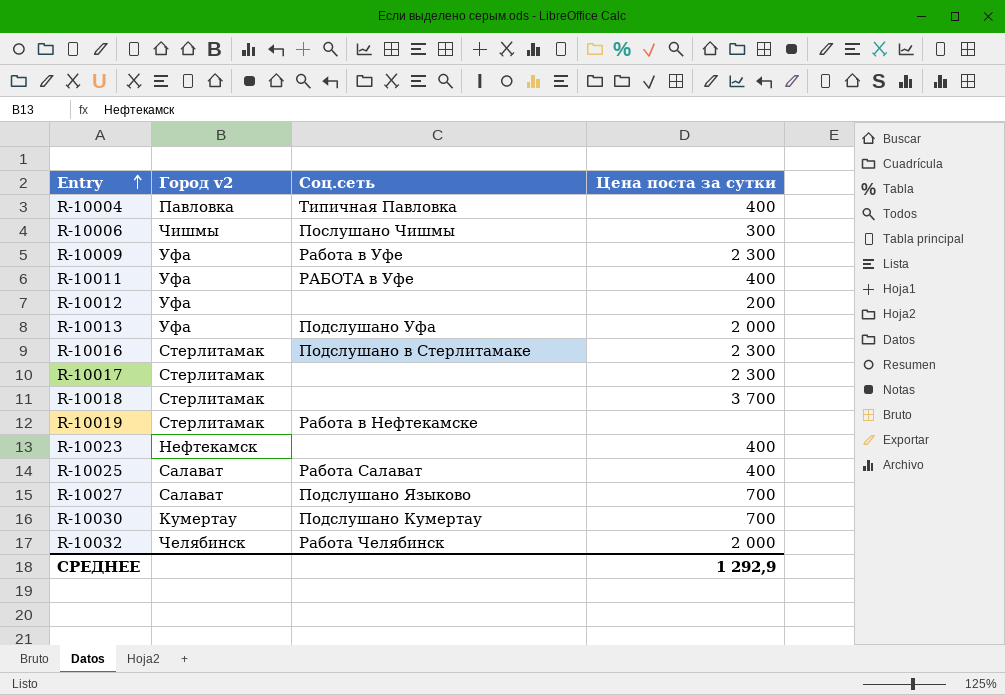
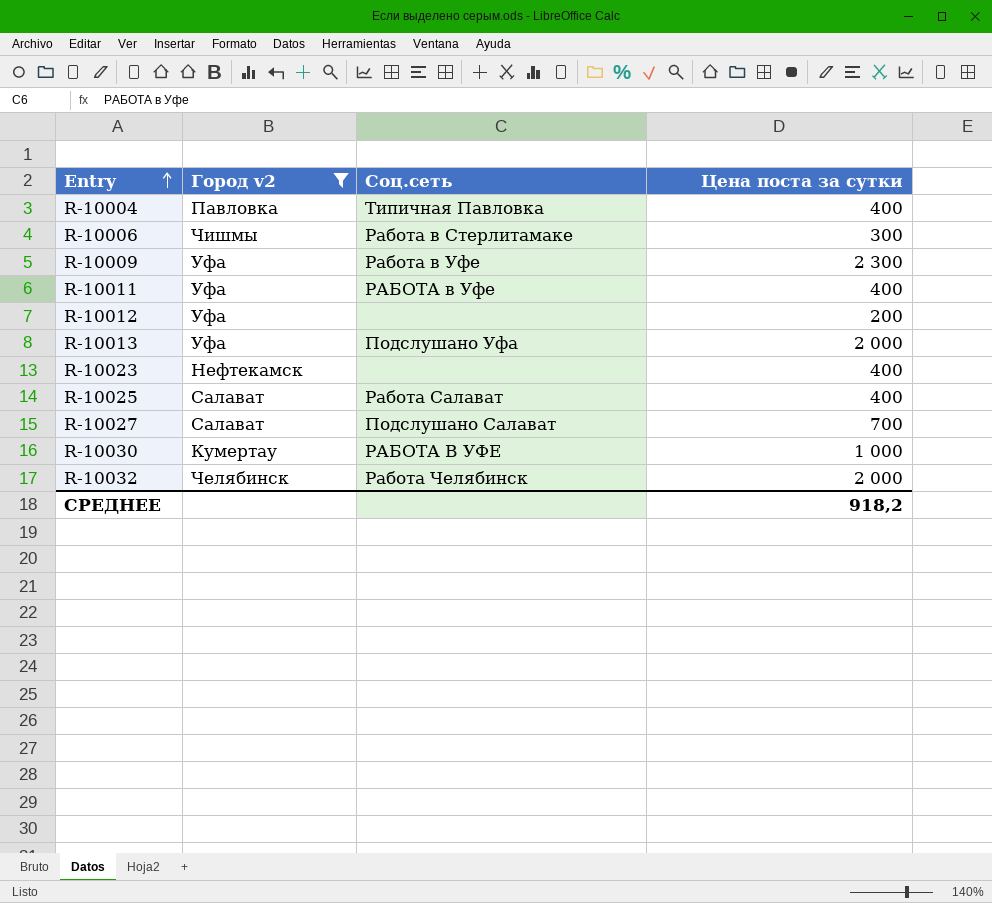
filter: none -> Город v2 != Стерлитамак
R-10006 | Соц.сеть: Послушано Чишмы -> Работа в Стерлитамаке
R-10027 | Соц.сеть: Подслушано Языково -> Подслушано Салават
R-10030 | Соц.сеть: Подслушано Кумертау -> РАБОТА В УФЕ
R-10030 | Цена поста за сутки: 700 -> 1 000
СРЕДНЕЕ | Цена поста за сутки: 1 292,9 -> 918,2

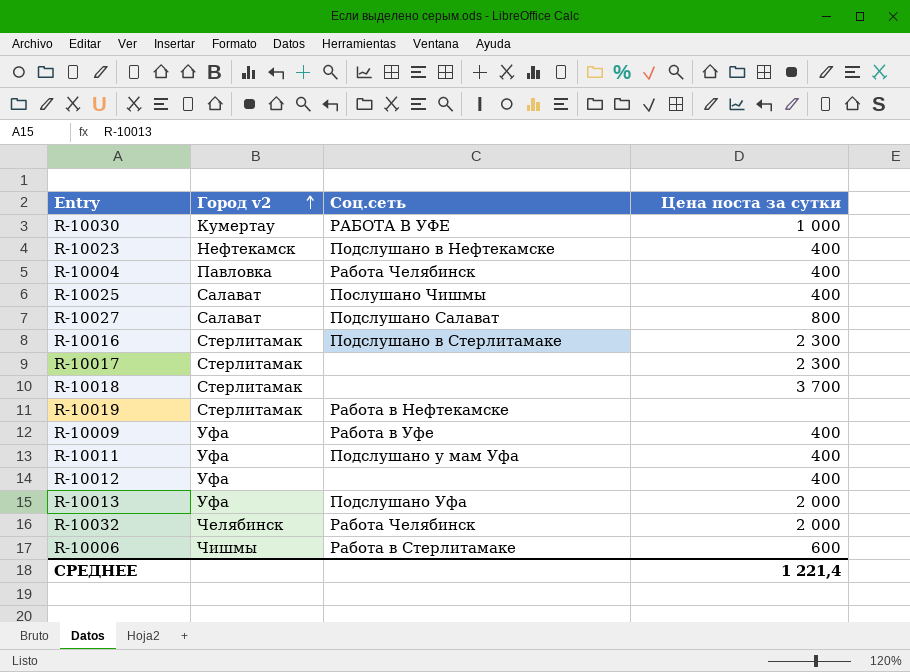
filter: Город v2 != Стерлитамак -> none
row order: Entry ascending -> Город v2 ascending
R-10023 | Соц.сеть: none -> Подслушано в Нефтекамске
R-10004 | Соц.сеть: Типичная Павловка -> Работа Челябинск
R-10025 | Соц.сеть: Работа Салават -> Послушано Чишмы
R-10027 | Цена поста за сутки: 700 -> 800
R-10009 | Цена поста за сутки: 2 300 -> 400
R-10011 | Соц.сеть: РАБОТА в Уфе -> Подслушано у мам Уфа
R-10012 | Цена поста за сутки: 200 -> 400
R-10006 | Цена поста за сутки: 300 -> 600
СРЕДНЕЕ | Цена поста за сутки: 918,2 -> 1 221,4

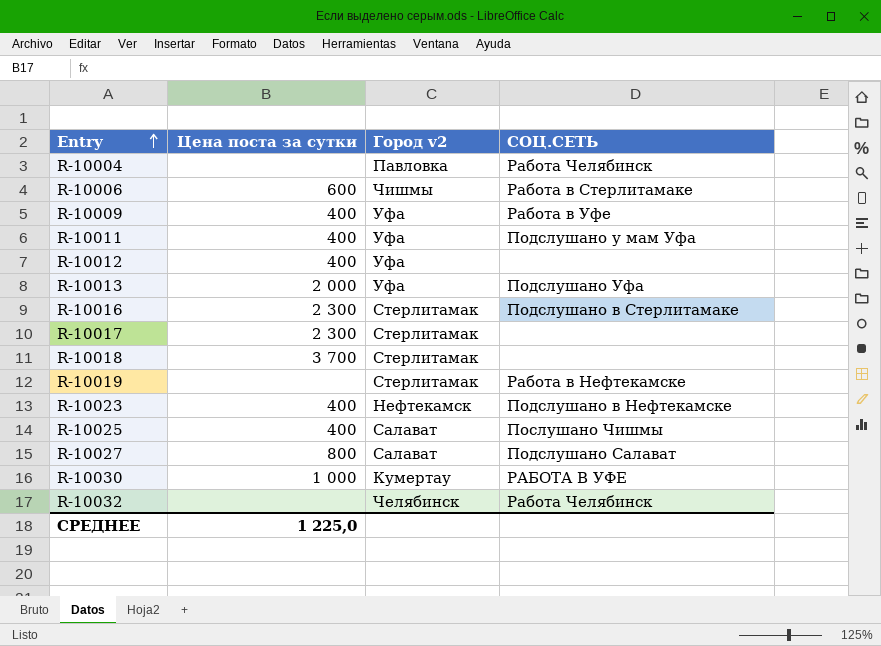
row order: Город v2 ascending -> Entry ascending
column Цена поста за сутки | position: 4 -> 2
column name: Соц.сеть -> СОЦ.СЕТЬ
R-10004 | Цена поста за сутки: 400 -> none
R-10032 | Цена поста за сутки: 2 000 -> none
СРЕДНЕЕ | Цена поста за сутки: 1 221,4 -> 1 225,0

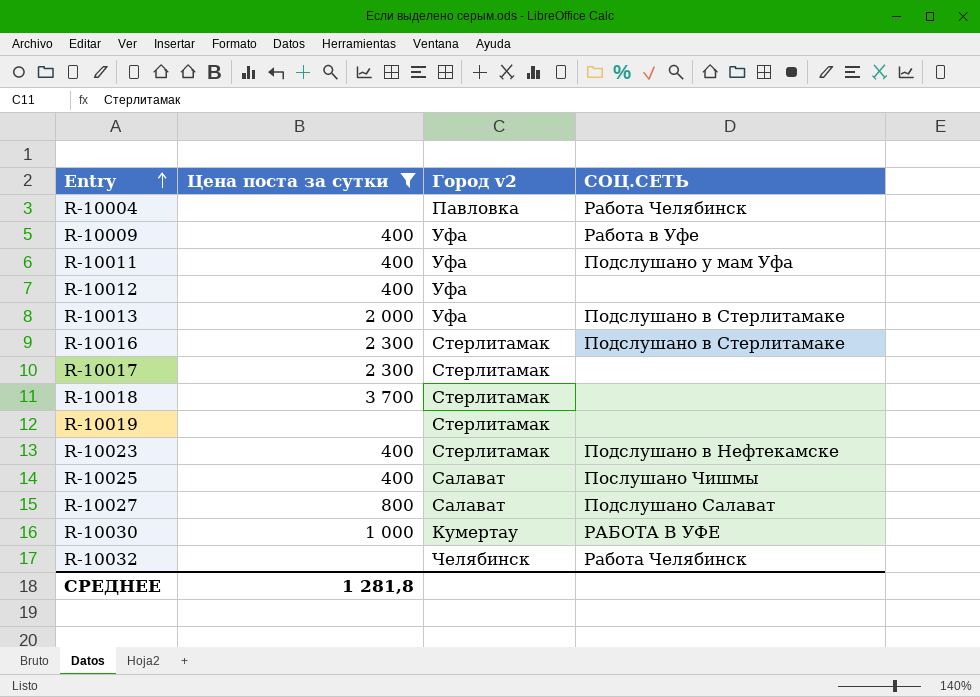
filter: none -> Цена поста за сутки != 600
R-10013 | СОЦ.СЕТЬ: Подслушано Уфа -> Подслушано в Стерлитамаке
R-10019 | СОЦ.СЕТЬ: Работа в Нефтекамске -> none
R-10023 | Город v2: Нефтекамск -> Стерлитамак
СРЕДНЕЕ | Цена поста за сутки: 1 225,0 -> 1 281,8

